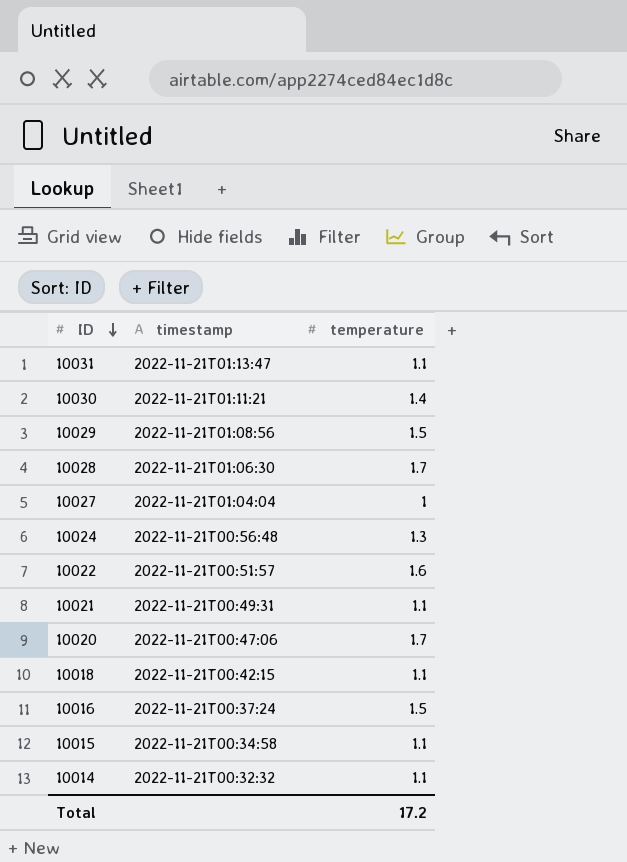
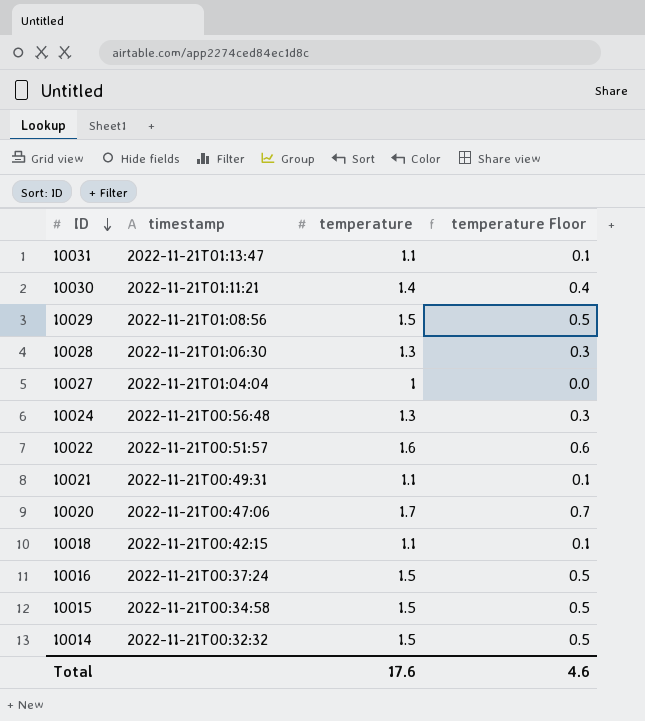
column temperature Floor | formula: none -> [temperature] - 1
10028 | temperature: 1.7 -> 1.3
10015 | temperature: 1.1 -> 1.5
10014 | temperature: 1.1 -> 1.5
Total | temperature: 17.2 -> 17.6

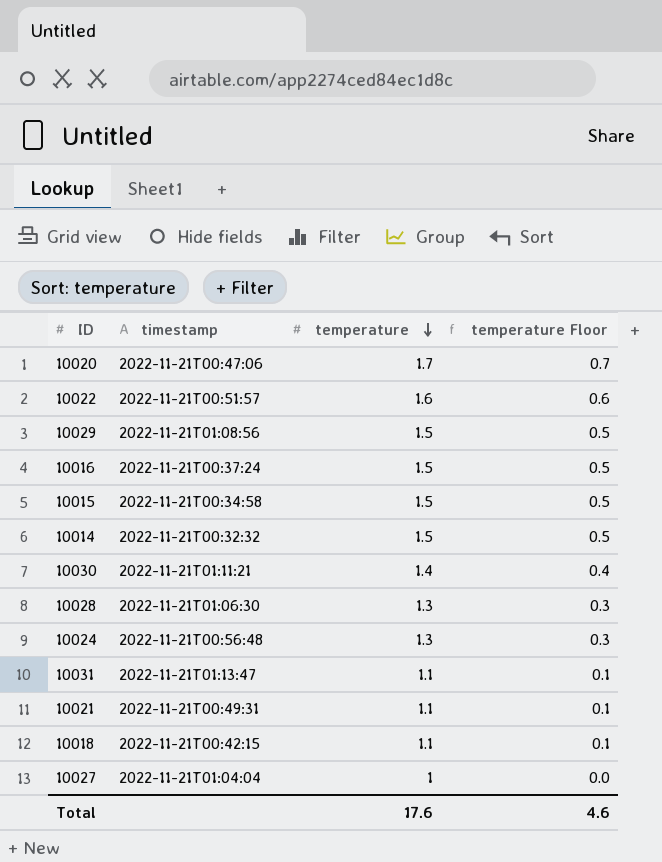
row order: ID descending -> temperature descending

